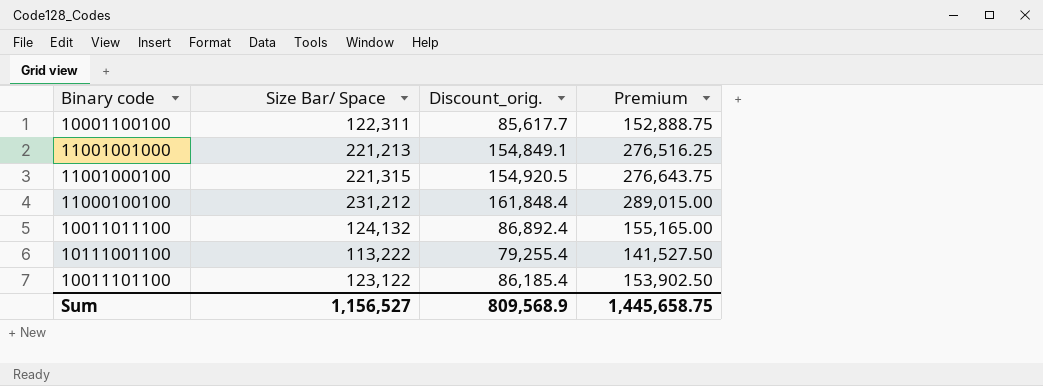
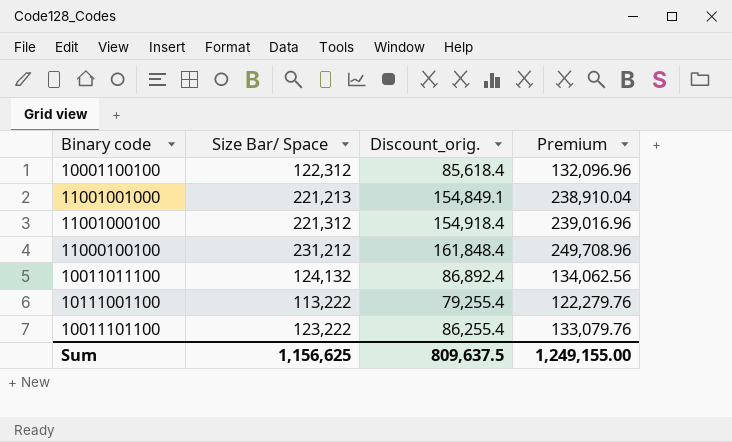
column Premium | formula: [Size Bar/ Space] * 1.25 -> [Size Bar/ Space] * 1.08
10001100100 | Size Bar/ Space: 122,311 -> 122,312
10001100100 | Discount_orig.: 85,617.7 -> 85,618.4
11001000100 | Size Bar/ Space: 221,315 -> 221,312
11001000100 | Discount_orig.: 154,920.5 -> 154,918.4
10011101100 | Size Bar/ Space: 123,122 -> 123,222
10011101100 | Discount_orig.: 86,185.4 -> 86,255.4
Sum | Size Bar/ Space: 1,156,527 -> 1,156,625
Sum | Discount_orig.: 809,568.9 -> 809,637.5
Sum | Premium: 1,445,658.75 -> 1,249,155.00

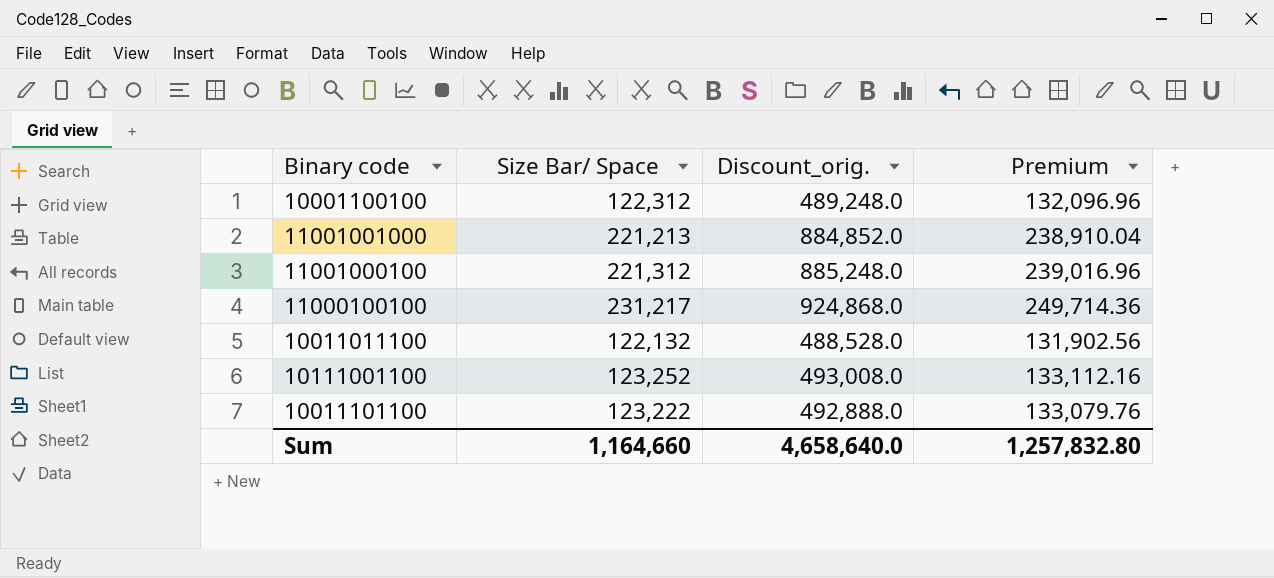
column Discount_orig. | formula: [Size Bar/ Space] * 0.7 -> [Size Bar/ Space] * 4
11000100100 | Size Bar/ Space: 231,212 -> 231,217
11000100100 | Premium: 249,708.96 -> 249,714.36
10011011100 | Size Bar/ Space: 124,132 -> 122,132
10011011100 | Premium: 134,062.56 -> 131,902.56
10111001100 | Size Bar/ Space: 113,222 -> 123,252
10111001100 | Premium: 122,279.76 -> 133,112.16
Sum | Size Bar/ Space: 1,156,625 -> 1,164,660
Sum | Discount_orig.: 809,637.5 -> 4,658,640.0
Sum | Premium: 1,249,155.00 -> 1,257,832.80

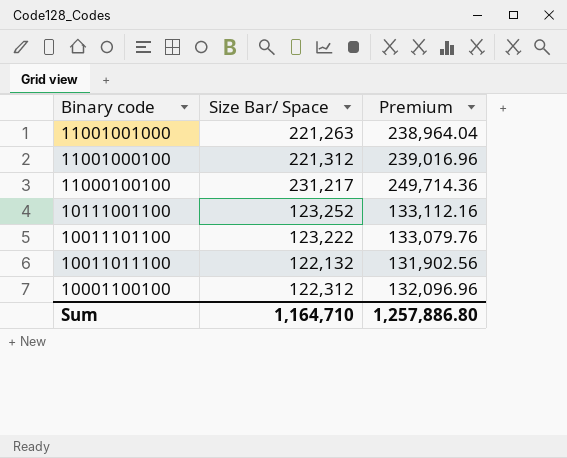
row order: none -> Binary code descending
column Discount_orig. | formula: [Size Bar/ Space] * 4 -> none
11001001000 | Size Bar/ Space: 221,213 -> 221,263
11001001000 | Premium: 238,910.04 -> 238,964.04
Sum | Size Bar/ Space: 1,164,660 -> 1,164,710
Sum | Premium: 1,257,832.80 -> 1,257,886.80

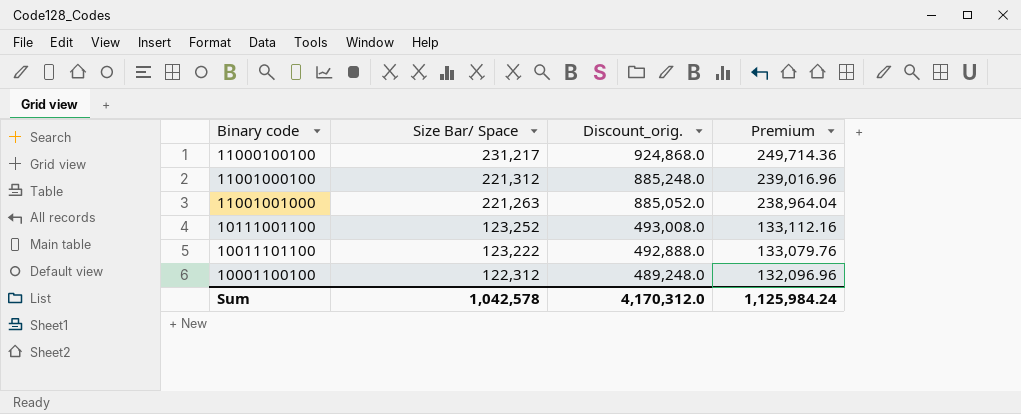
row order: Binary code descending -> Size Bar/ Space descending
column Discount_orig. | formula: none -> [Size Bar/ Space] * 4
row 10011011100: 122,132 | 131,902.56 -> none
Sum | Size Bar/ Space: 1,164,710 -> 1,042,578
Sum | Premium: 1,257,886.80 -> 1,125,984.24

